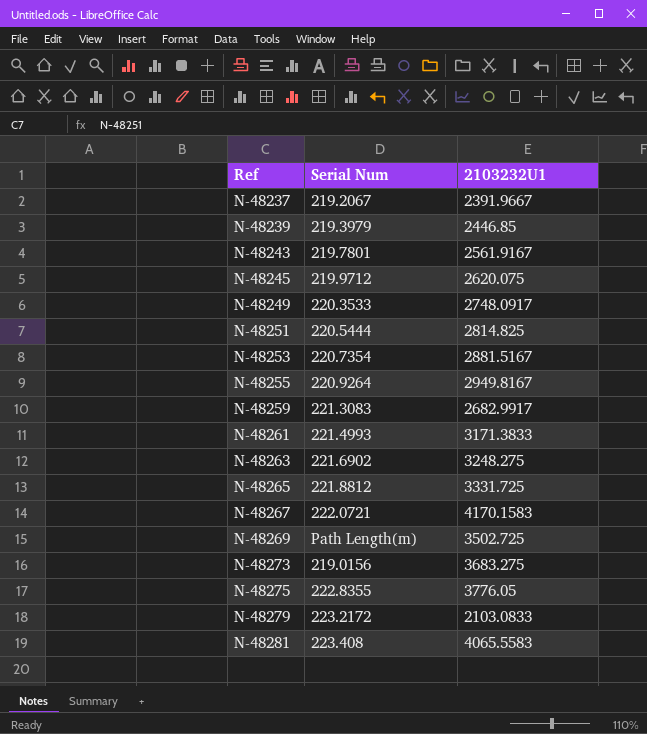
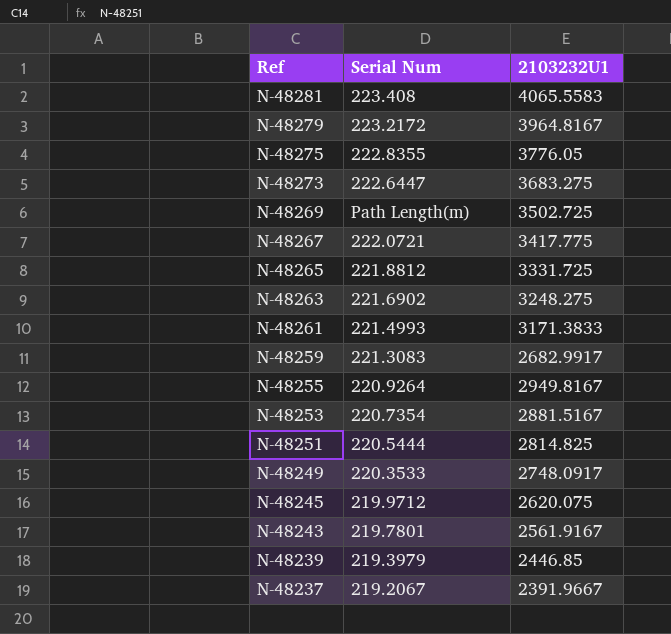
row order: Ref ascending -> Ref descending
N-48279 | 2103232U1: 2103.0833 -> 3964.8167
N-48273 | Serial Num: 219.0156 -> 222.6447
N-48267 | 2103232U1: 4170.1583 -> 3417.775

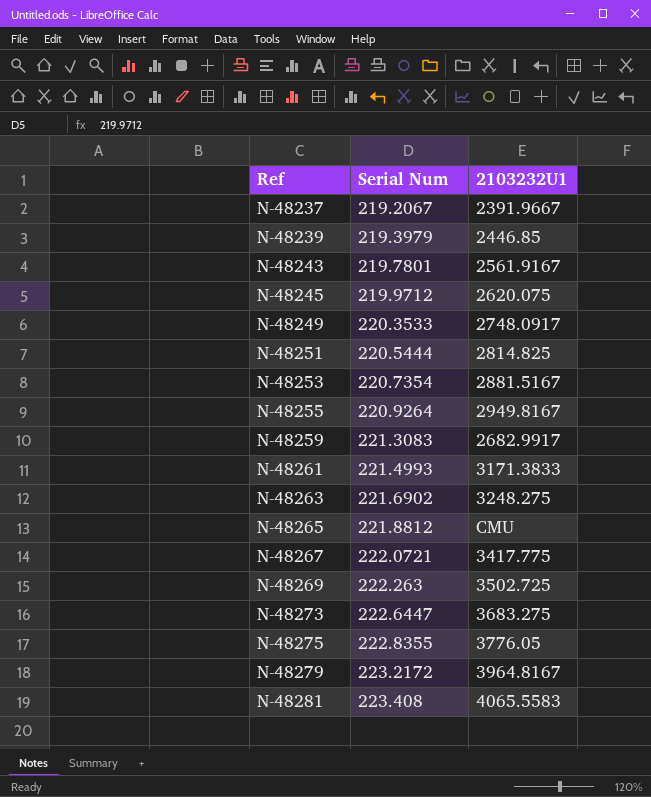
row order: Ref descending -> Ref ascending
N-48265 | 2103232U1: 3331.725 -> CMU
N-48269 | Serial Num: Path Length(m) -> 222.263

